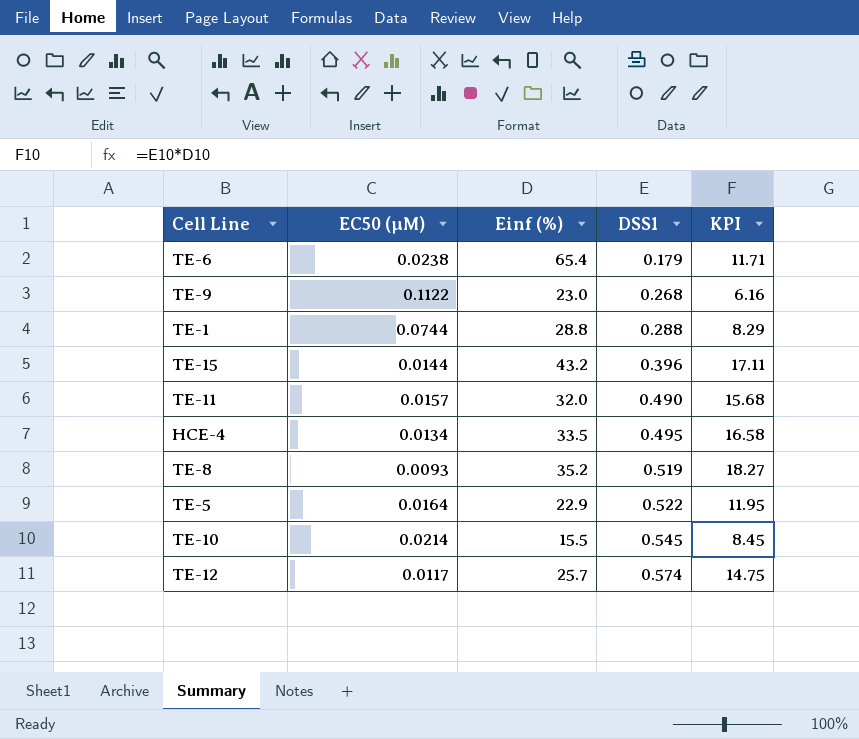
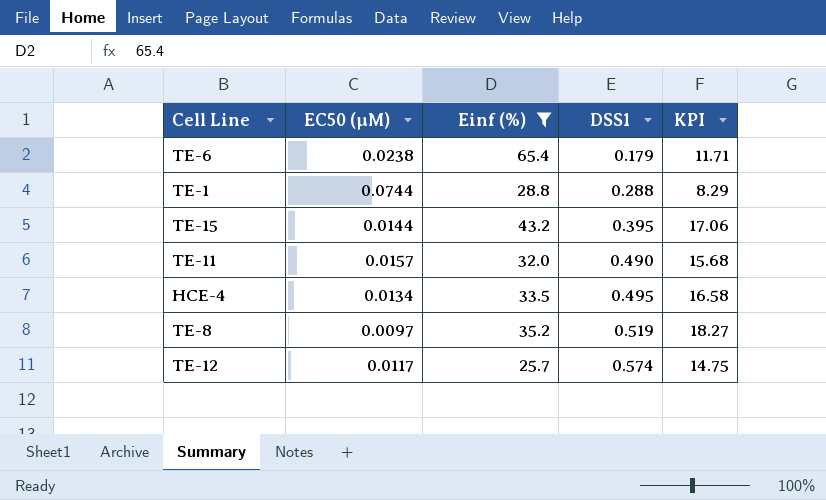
filter: none -> Einf (%) >= 25.7
TE-15 | DSS1: 0.396 -> 0.395
TE-15 | KPI: 17.11 -> 17.06
TE-8 | EC50 (µM): 0.0093 -> 0.0097

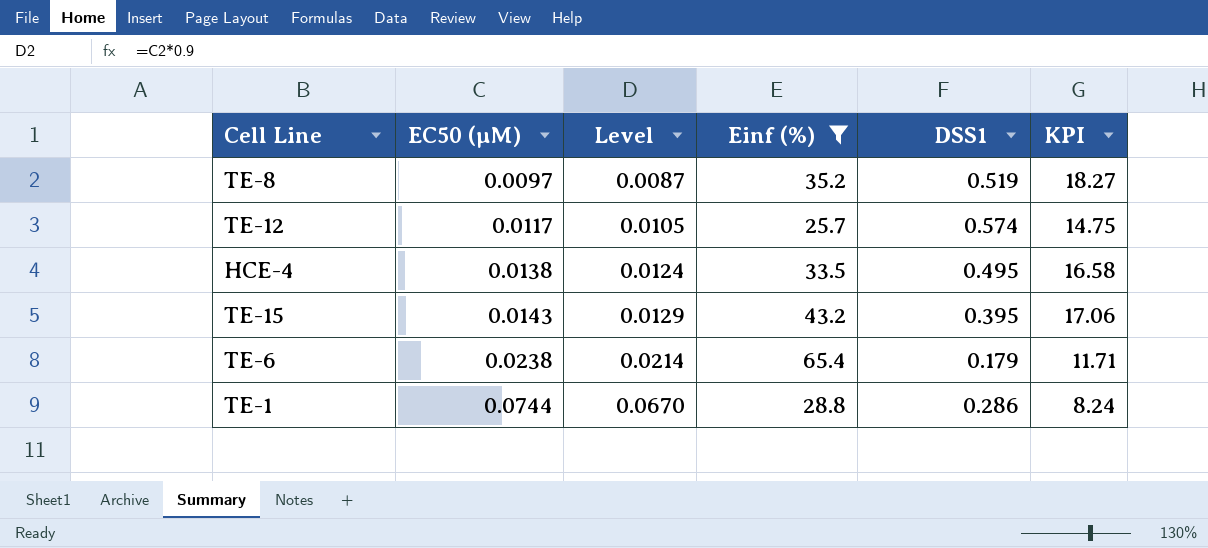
row order: DSS1 ascending -> EC50 (µM) ascending
column Level | formula: none -> [EC50 (µM)] * 0.9
row TE-11: 0.0157 | 32.0 | 0.490 | 15.68 -> none
HCE-4 | EC50 (µM): 0.0134 -> 0.0138
TE-15 | EC50 (µM): 0.0144 -> 0.0143
TE-1 | DSS1: 0.288 -> 0.286
TE-1 | KPI: 8.29 -> 8.24

